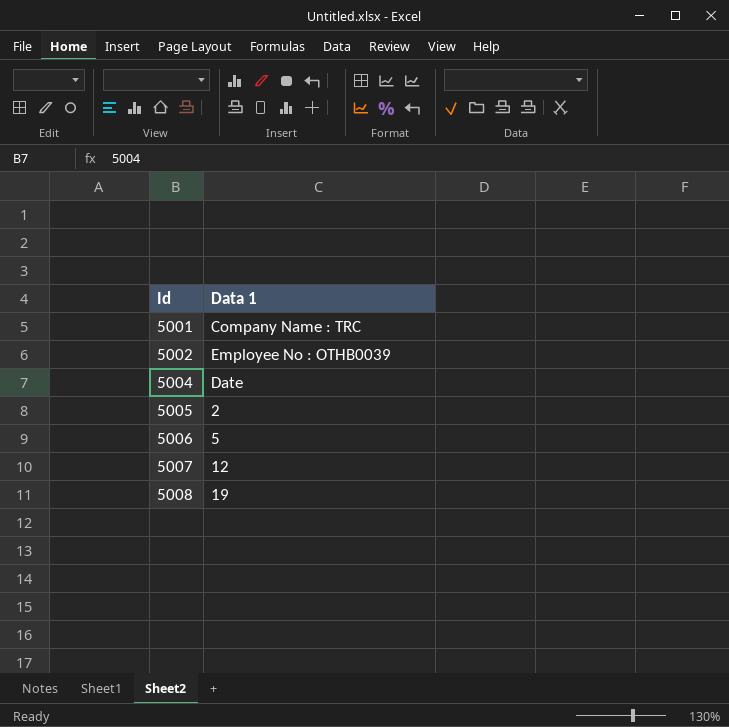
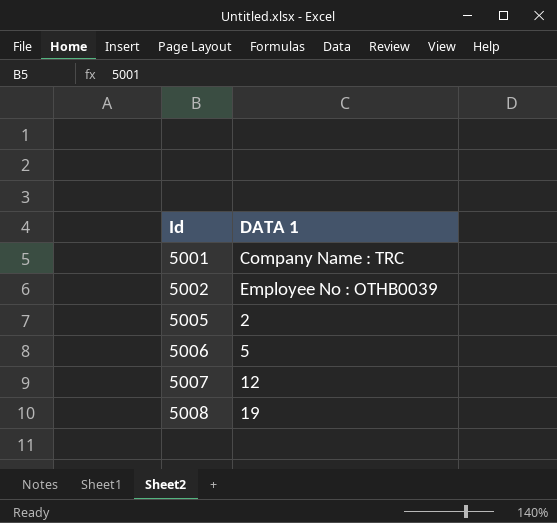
column name: Data 1 -> DATA 1
row 5004: Date -> none

